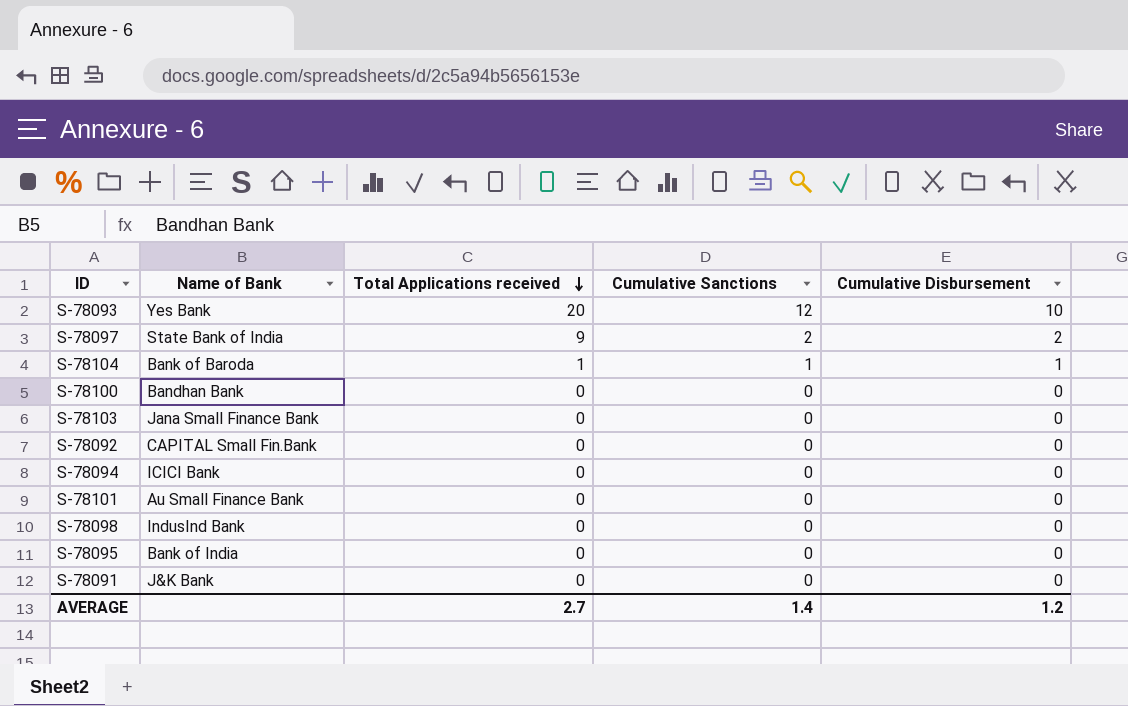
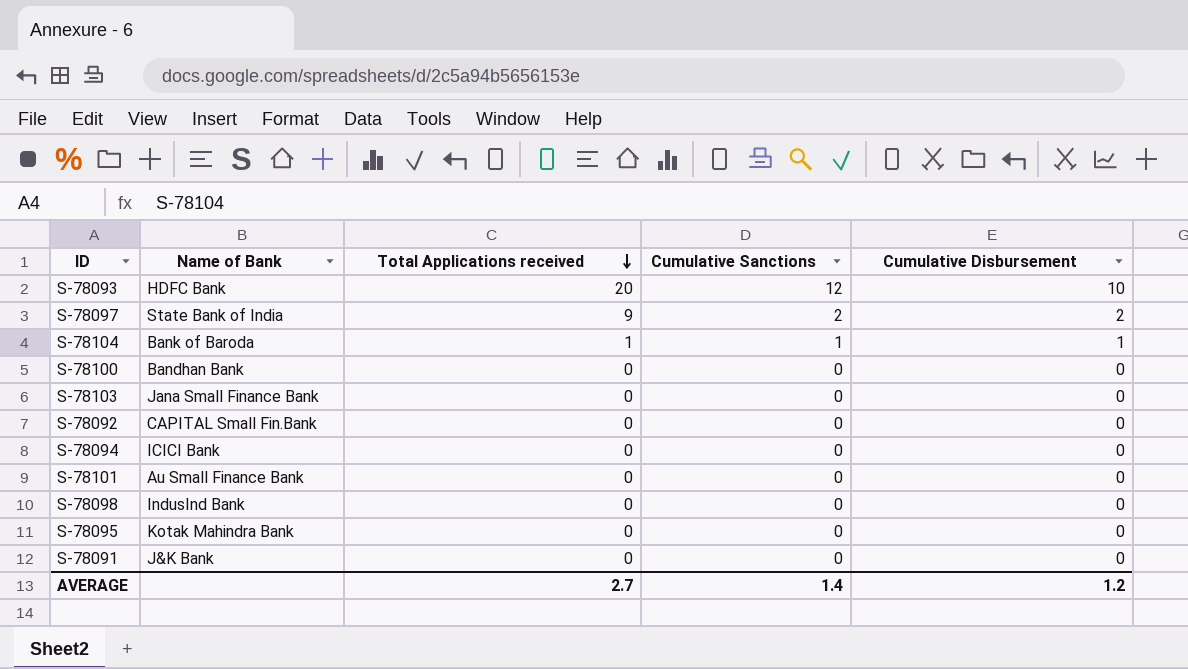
S-78093 | Name of Bank: Yes Bank -> HDFC Bank
S-78095 | Name of Bank: Bank of India -> Kotak Mahindra Bank

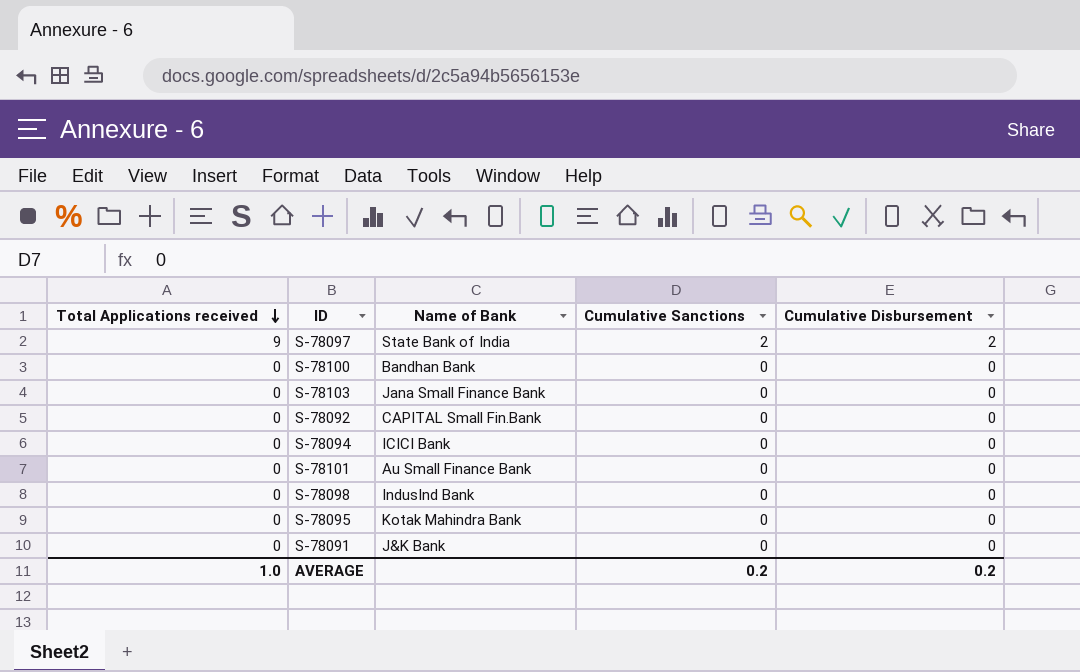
column Total Applications received | position: 3 -> 1
row S-78093: HDFC Bank | 20 | 12 | 10 -> none
row S-78104: Bank of Baroda | 1 | 1 | 1 -> none
AVERAGE | Total Applications received: 2.7 -> 1.0
AVERAGE | Cumulative Sanctions: 1.4 -> 0.2
AVERAGE | Cumulative Disbursement: 1.2 -> 0.2

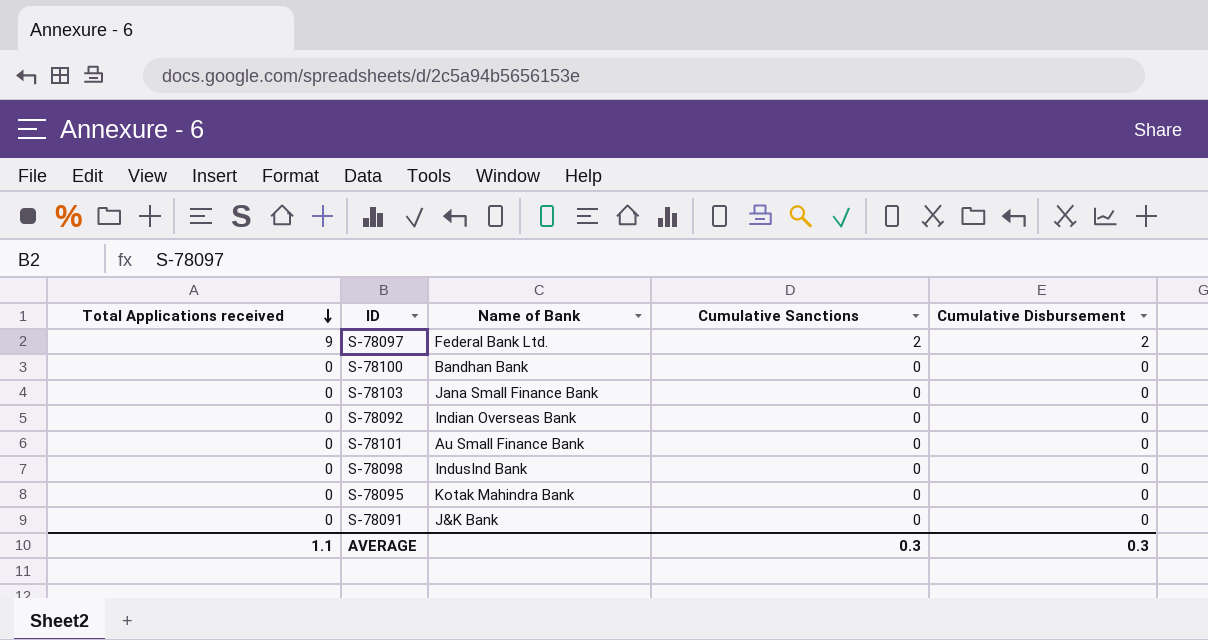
row S-78094: 0 | ICICI Bank | 0 | 0 -> none
S-78097 | Name of Bank: State Bank of India -> Federal Bank Ltd.
S-78092 | Name of Bank: CAPITAL Small Fin.Bank -> Indian Overseas Bank
AVERAGE | Total Applications received: 1.0 -> 1.1
AVERAGE | Cumulative Sanctions: 0.2 -> 0.3
AVERAGE | Cumulative Disbursement: 0.2 -> 0.3

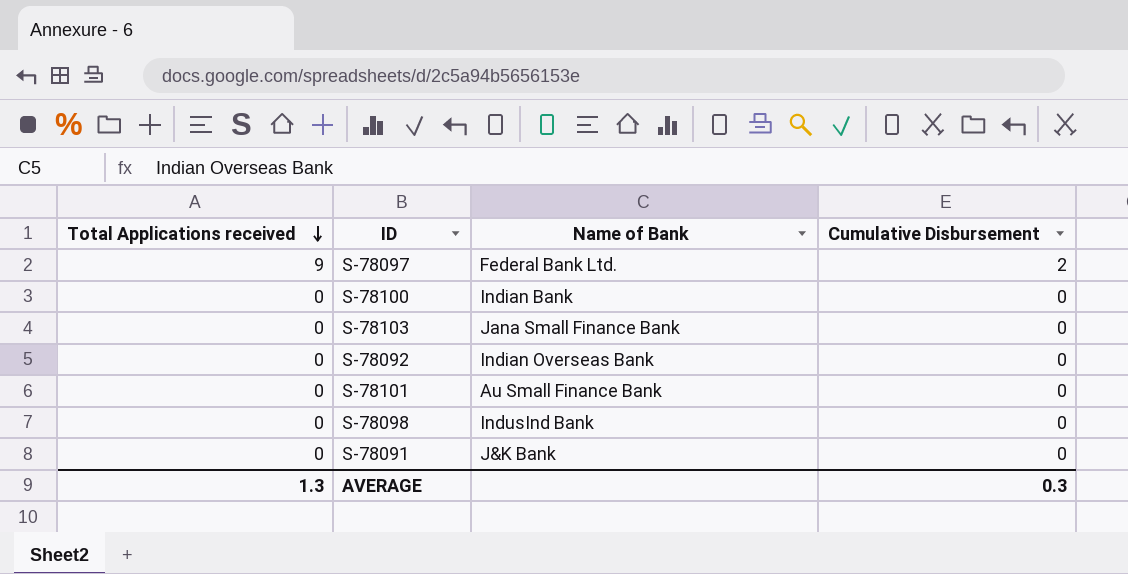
column Cumulative Sanctions | position: 4 -> none
row S-78095: 0 | Kotak Mahindra Bank | 0 | 0 -> none
S-78100 | Name of Bank: Bandhan Bank -> Indian Bank
AVERAGE | Total Applications received: 1.1 -> 1.3

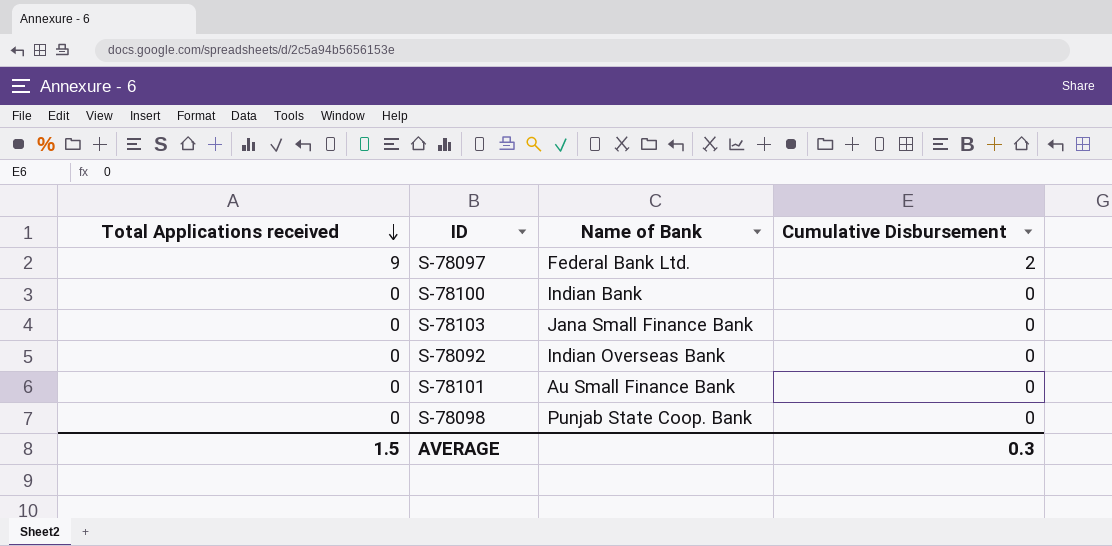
row S-78091: 0 | J&K Bank | 0 -> none
S-78098 | Name of Bank: IndusInd Bank -> Punjab State Coop. Bank
AVERAGE | Total Applications received: 1.3 -> 1.5

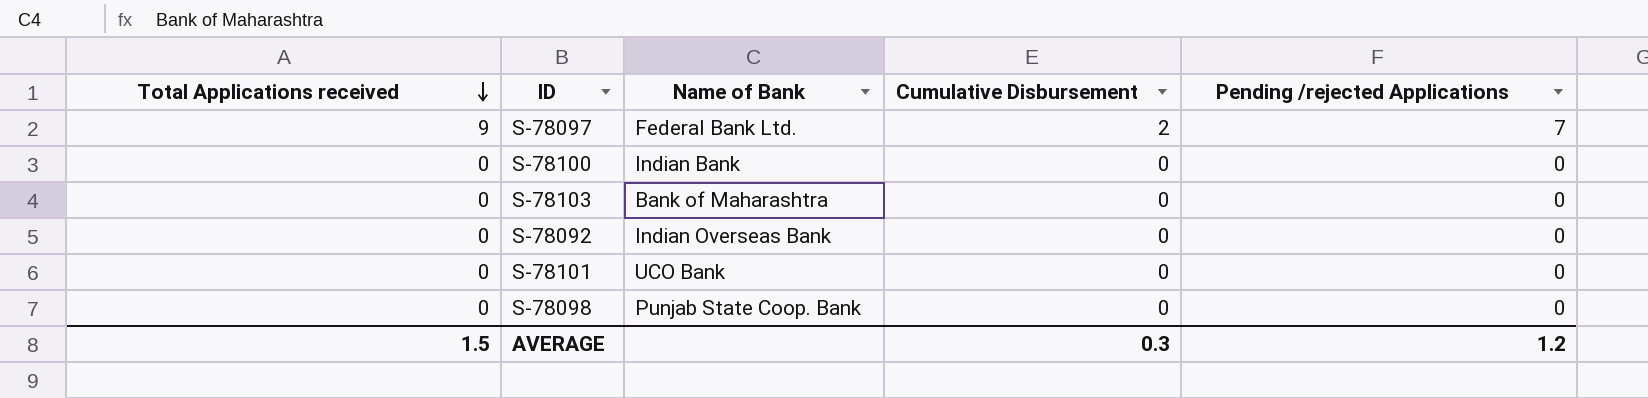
column Pending /rejected Applications | position: none -> 5
S-78103 | Name of Bank: Jana Small Finance Bank -> Bank of Maharashtra
S-78101 | Name of Bank: Au Small Finance Bank -> UCO Bank

